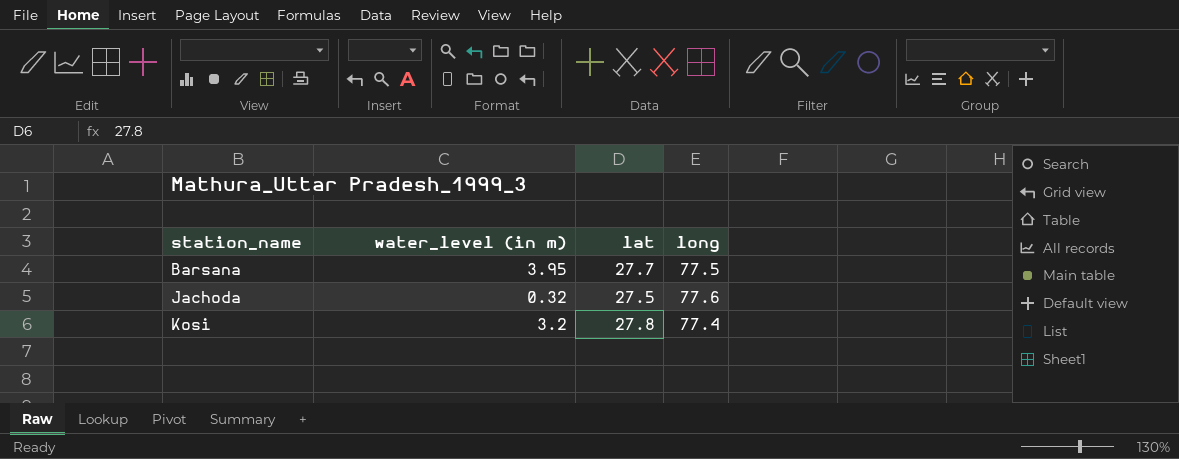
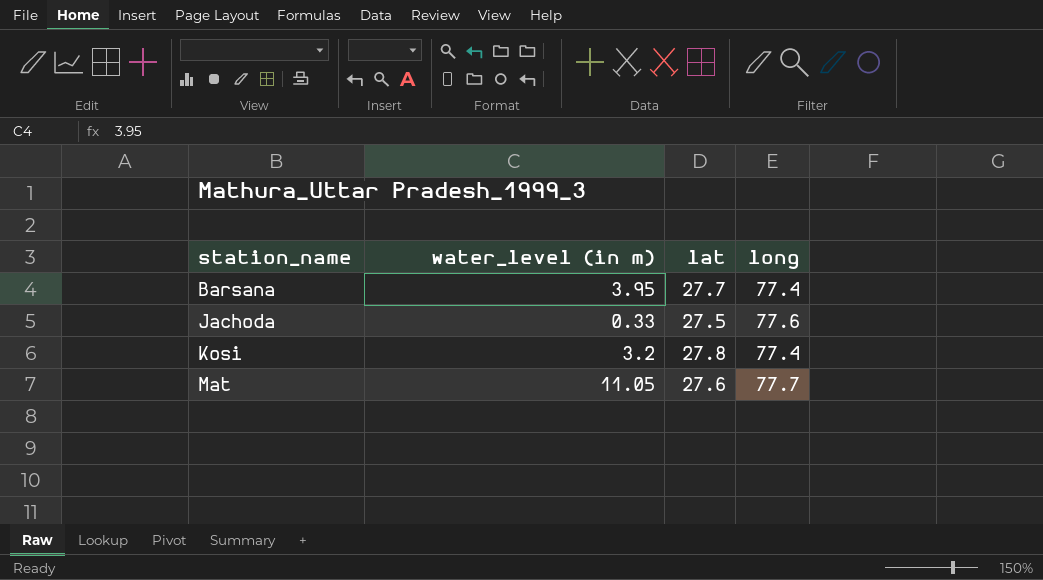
Barsana | long: 77.5 -> 77.4
Jachoda | water_level (in m): 0.32 -> 0.33
row Mat: none -> 11.05 | 27.6 | 77.7

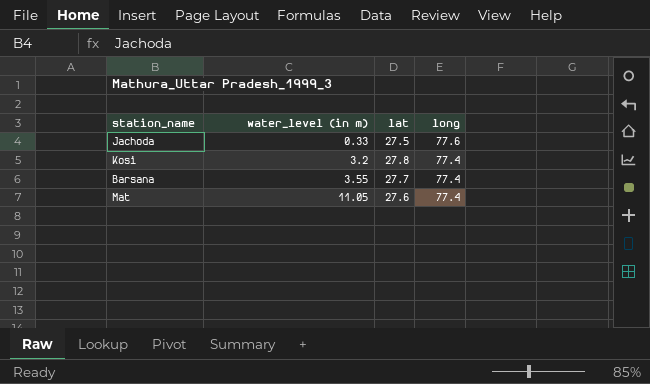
row order: station_name ascending -> water_level (in m) ascending
Barsana | water_level (in m): 3.95 -> 3.55
Mat | long: 77.7 -> 77.4

